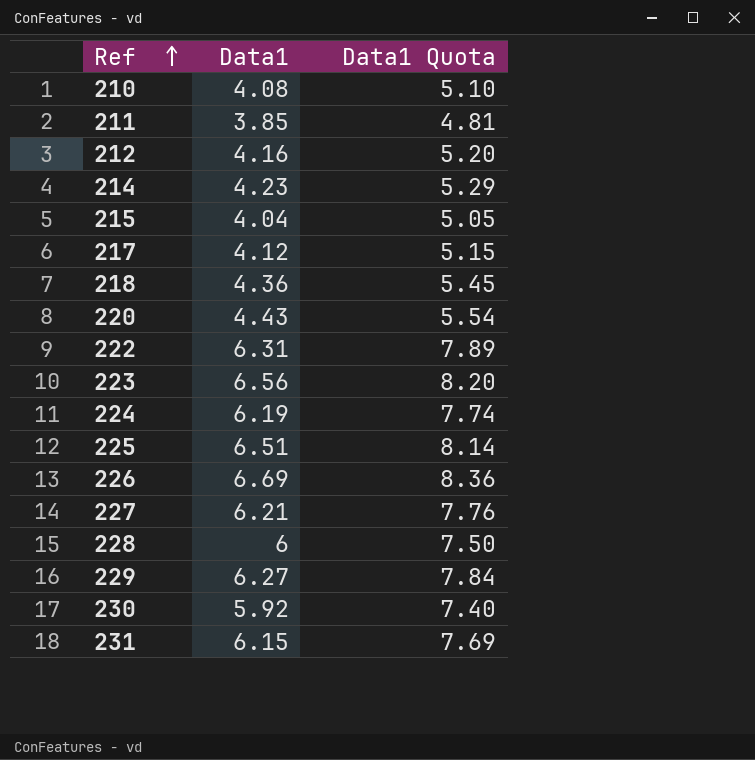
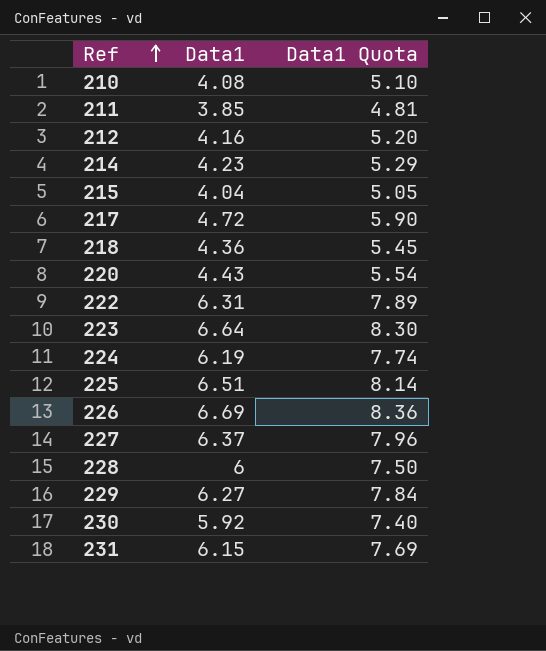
217 | Data1: 4.12 -> 4.72
217 | Data1 Quota: 5.15 -> 5.90
223 | Data1: 6.56 -> 6.64
223 | Data1 Quota: 8.20 -> 8.30
227 | Data1: 6.21 -> 6.37
227 | Data1 Quota: 7.76 -> 7.96

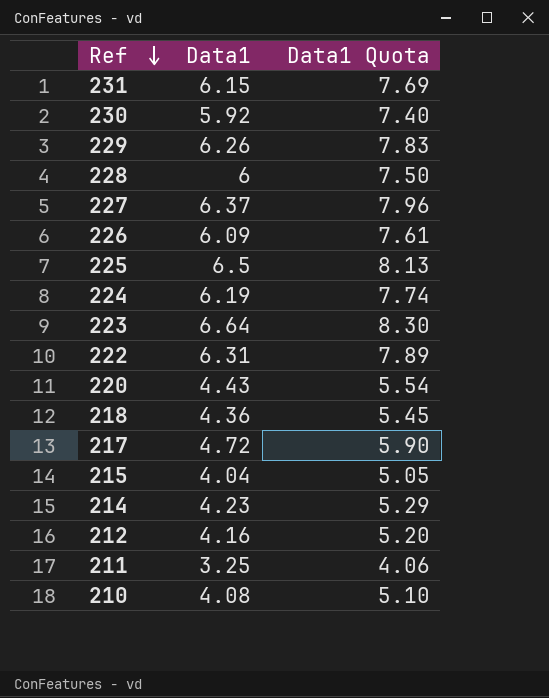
row order: Ref ascending -> Ref descending
229 | Data1: 6.27 -> 6.26
229 | Data1 Quota: 7.84 -> 7.83
226 | Data1: 6.69 -> 6.09
226 | Data1 Quota: 8.36 -> 7.61
225 | Data1: 6.51 -> 6.5
225 | Data1 Quota: 8.14 -> 8.13
211 | Data1: 3.85 -> 3.25
211 | Data1 Quota: 4.81 -> 4.06

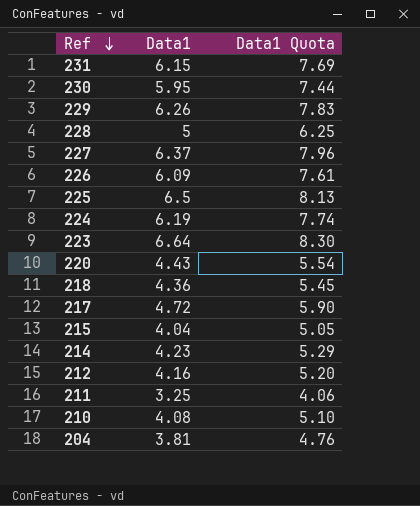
row 222: 6.31 | 7.89 -> none
230 | Data1: 5.92 -> 5.95
230 | Data1 Quota: 7.40 -> 7.44
228 | Data1: 6 -> 5
228 | Data1 Quota: 7.50 -> 6.25
row 204: none -> 3.81 | 4.76

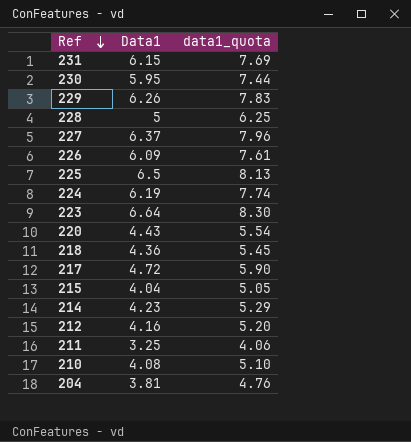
column name: Data1 Quota -> data1_quota

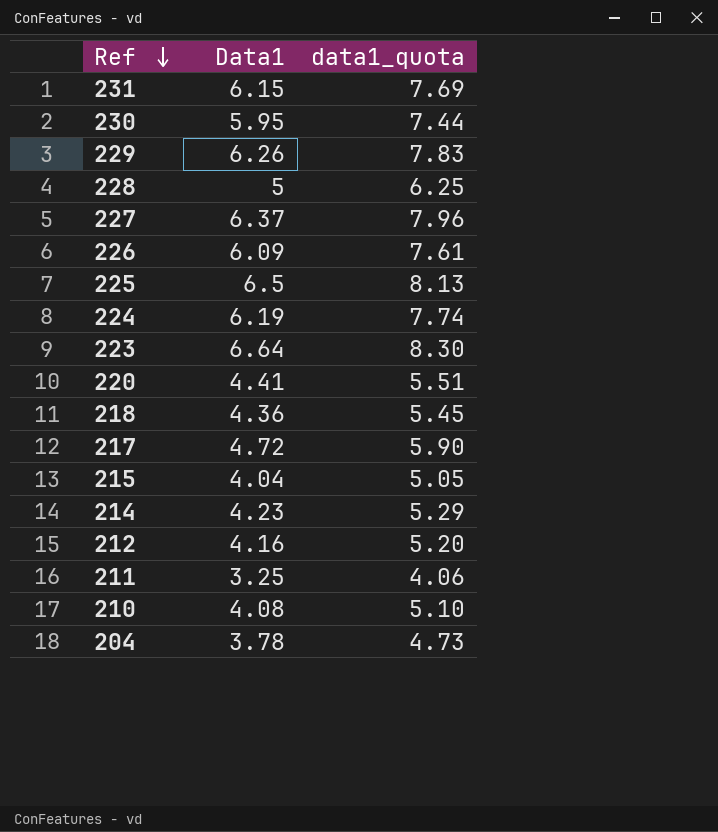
220 | Data1: 4.43 -> 4.41
220 | data1_quota: 5.54 -> 5.51
204 | Data1: 3.81 -> 3.78
204 | data1_quota: 4.76 -> 4.73

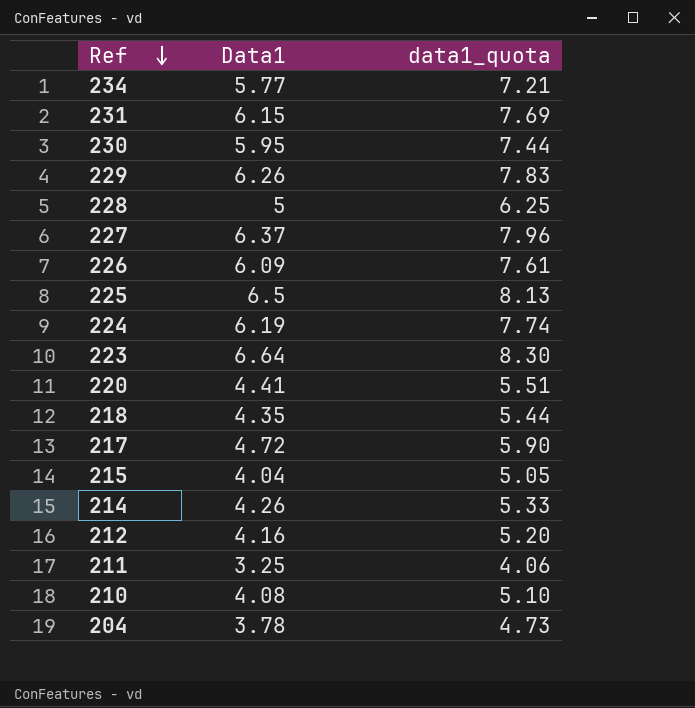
row 234: none -> 5.77 | 7.21
218 | Data1: 4.36 -> 4.35
218 | data1_quota: 5.45 -> 5.44
214 | Data1: 4.23 -> 4.26
214 | data1_quota: 5.29 -> 5.33

